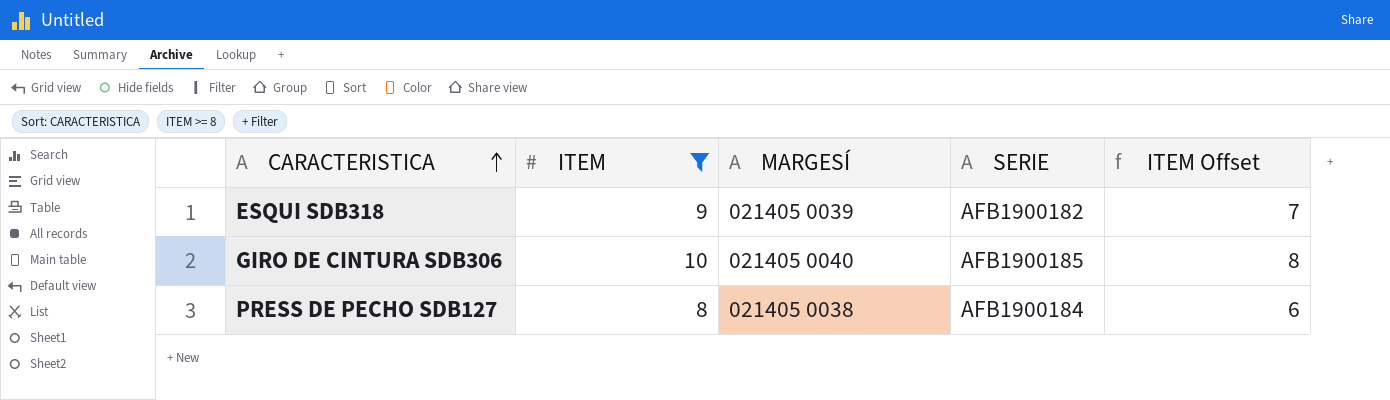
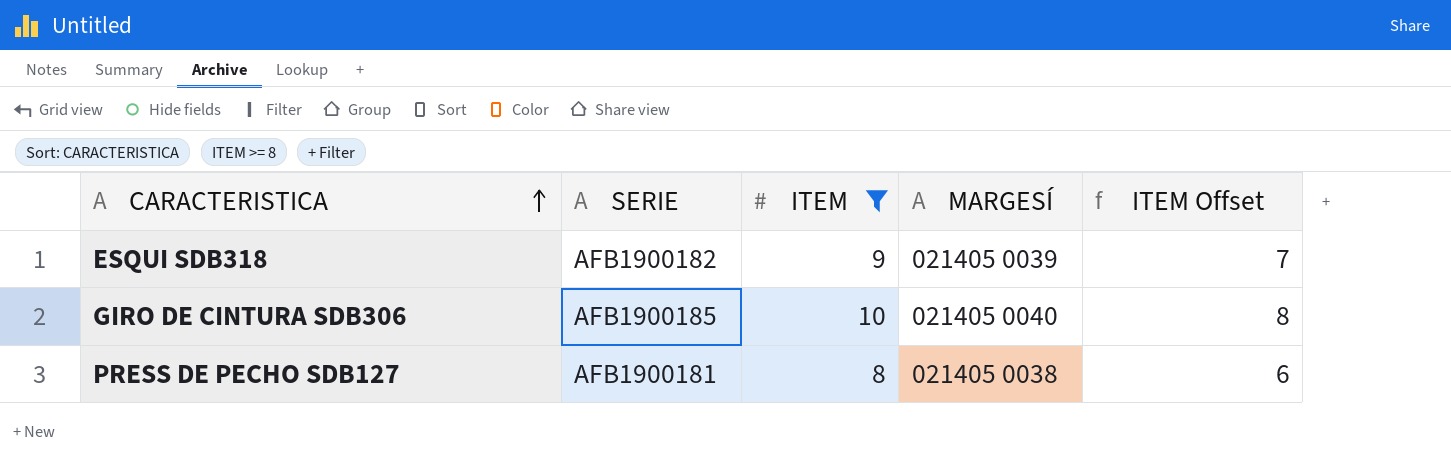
column SERIE | position: 4 -> 2
PRESS DE PECHO SDB127 | SERIE: AFB1900184 -> AFB1900181

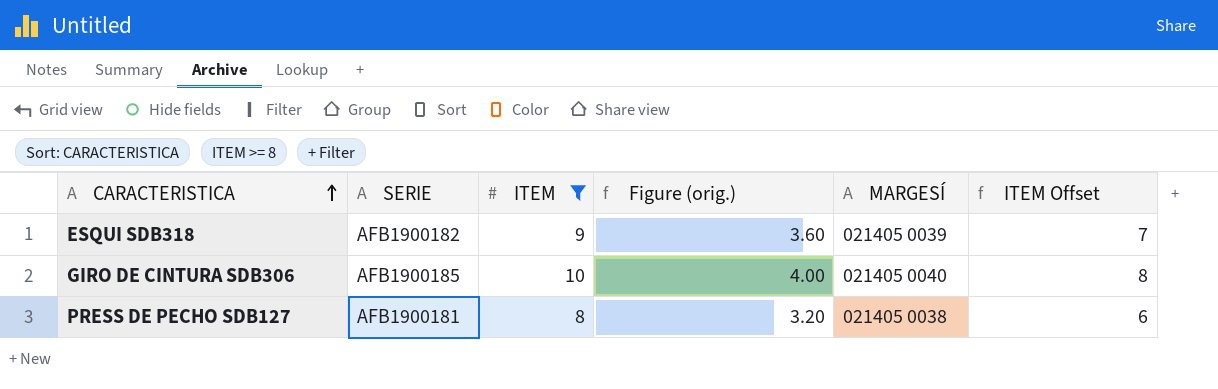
column Figure (orig.) | formula: none -> [ITEM] * 0.4

